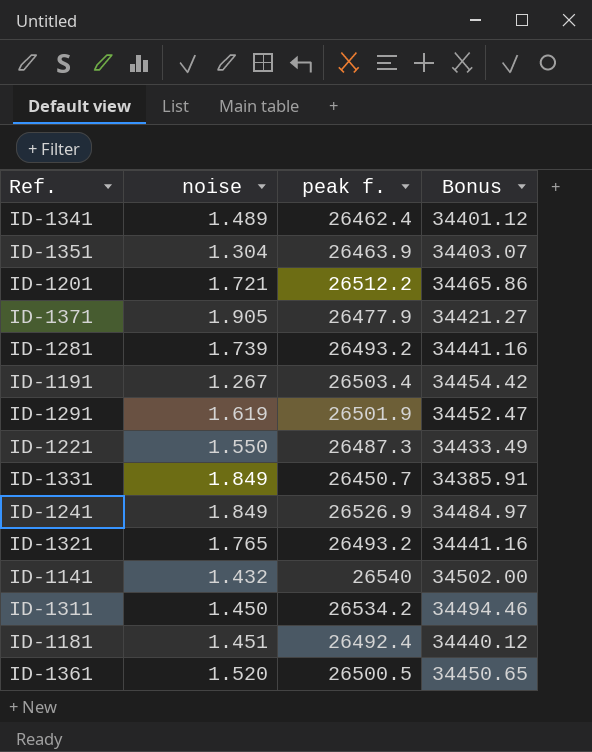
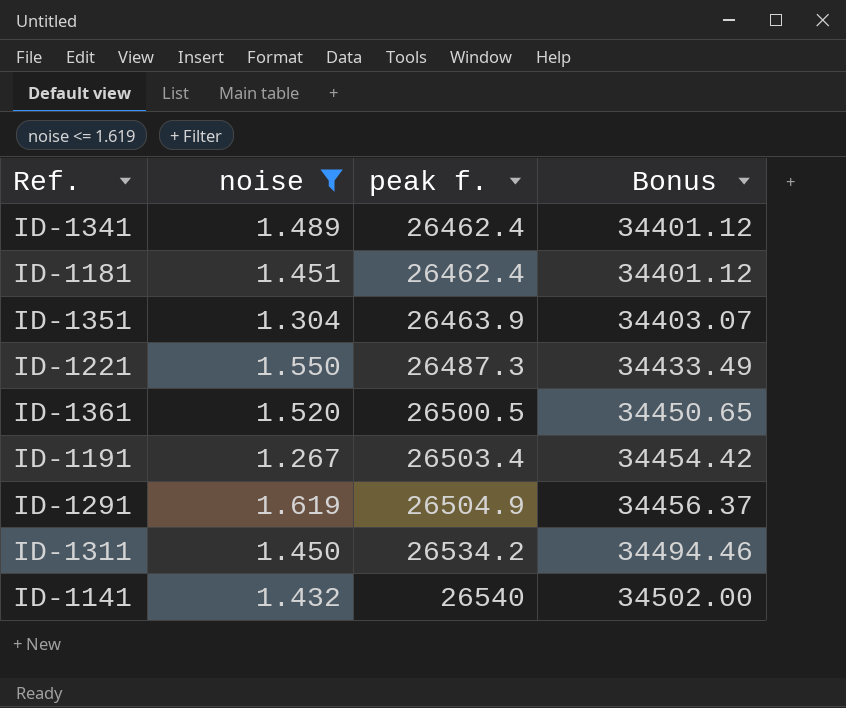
filter: none -> noise <= 1.619
row order: none -> peak f. ascending
ID-1181 | peak f.: 26492.4 -> 26462.4
ID-1181 | Bonus: 34440.12 -> 34401.12
ID-1291 | peak f.: 26501.9 -> 26504.9
ID-1291 | Bonus: 34452.47 -> 34456.37

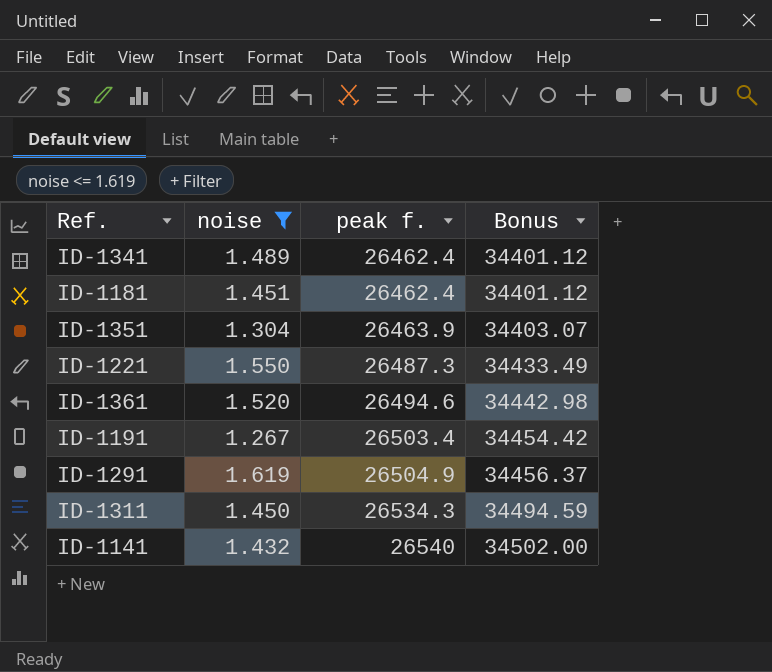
ID-1361 | peak f.: 26500.5 -> 26494.6
ID-1361 | Bonus: 34450.65 -> 34442.98
ID-1311 | peak f.: 26534.2 -> 26534.3
ID-1311 | Bonus: 34494.46 -> 34494.59

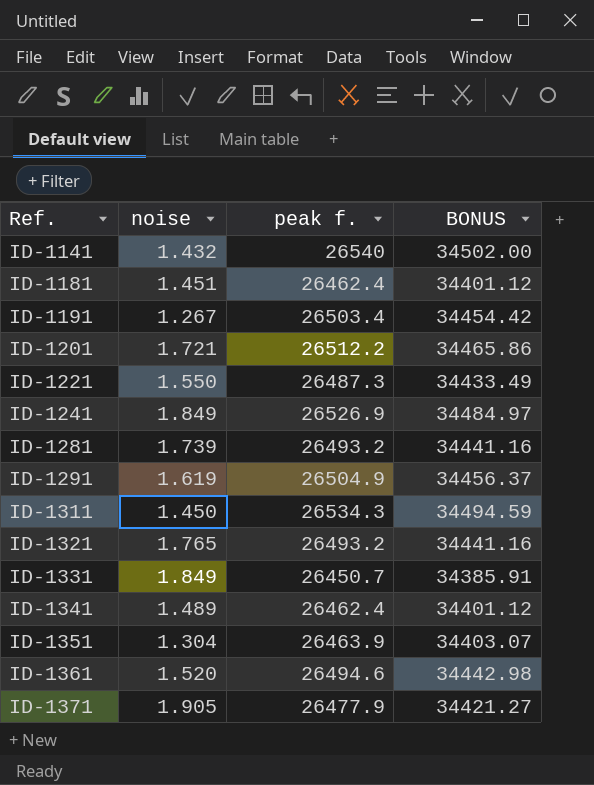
filter: noise <= 1.619 -> none
row order: peak f. ascending -> Ref. ascending
column name: Bonus -> BONUS

